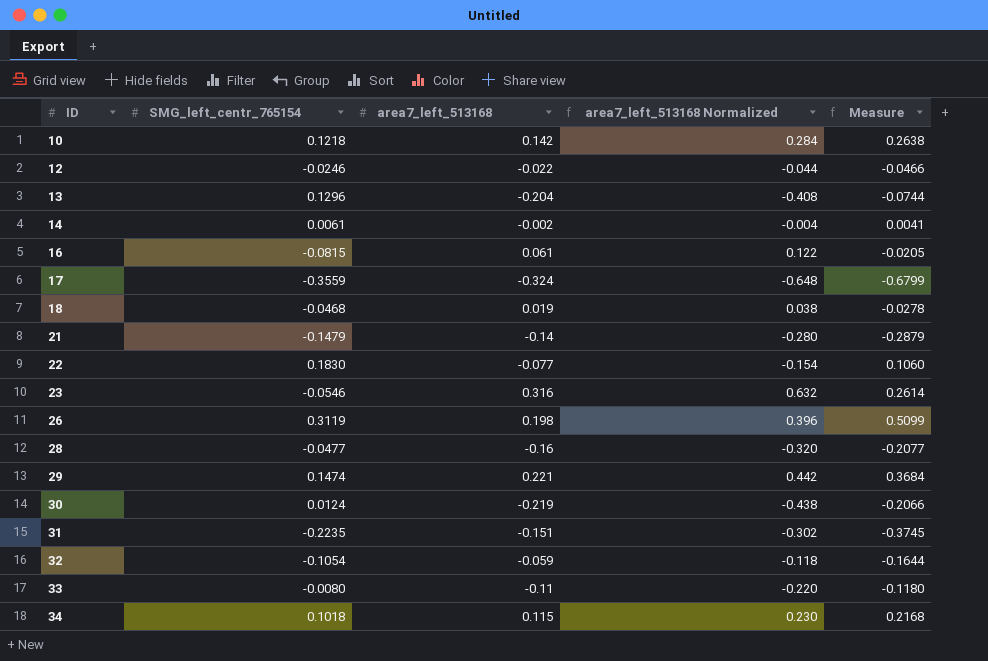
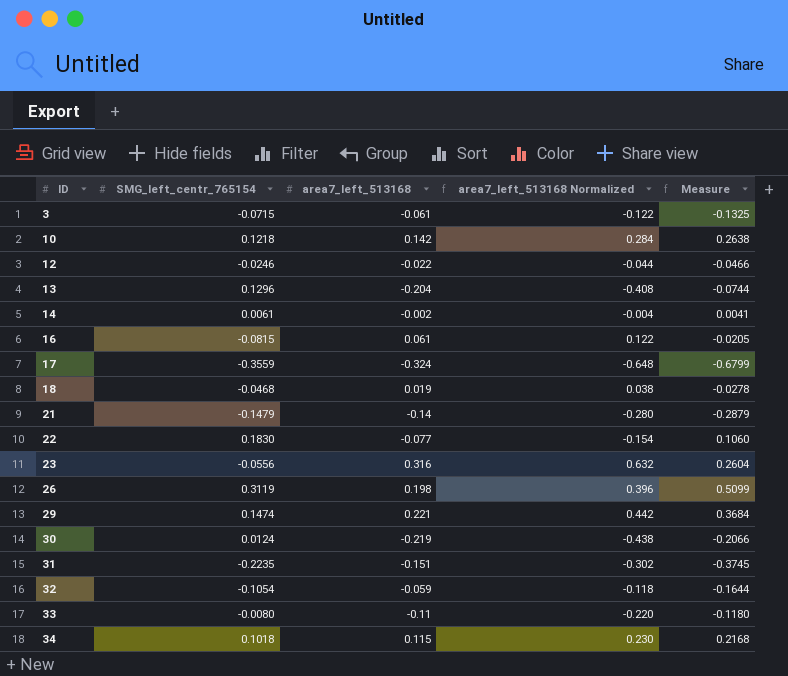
row 28: -0.0477 | -0.16 | -0.320 | -0.2077 -> none
row 3: none -> -0.0715 | -0.061 | -0.122 | -0.1325
23 | SMG_left_centr_765154: -0.0546 -> -0.0556
23 | Measure: 0.2614 -> 0.2604

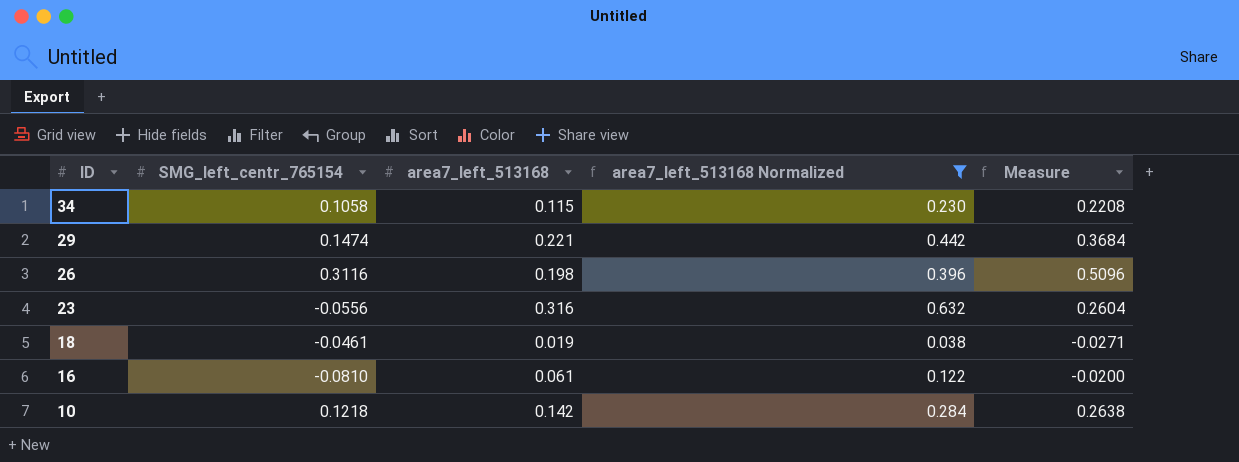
filter: none -> area7_left_513168 Normalized >= 0.038
row order: ID ascending -> ID descending
34 | SMG_left_centr_765154: 0.1018 -> 0.1058
34 | Measure: 0.2168 -> 0.2208
26 | SMG_left_centr_765154: 0.3119 -> 0.3116
26 | Measure: 0.5099 -> 0.5096
18 | SMG_left_centr_765154: -0.0468 -> -0.0461
18 | Measure: -0.0278 -> -0.0271
16 | SMG_left_centr_765154: -0.0815 -> -0.0810
16 | Measure: -0.0205 -> -0.0200

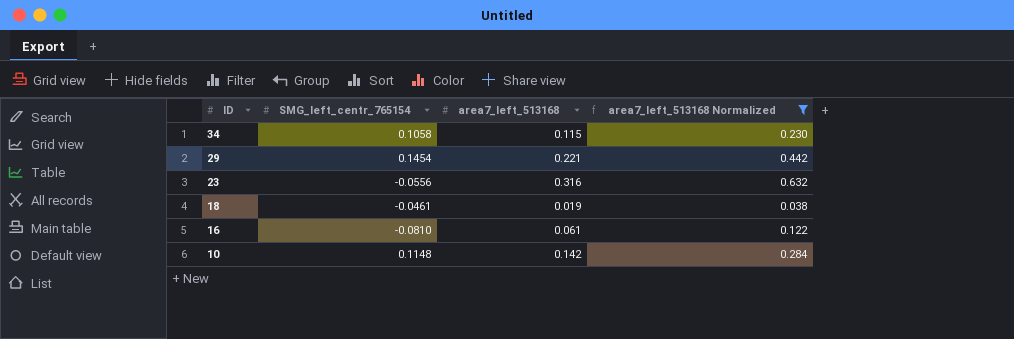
column Measure | formula: [SMG_left_centr_765154] + [area7_left_513168] -> none
row 26: 0.3116 | 0.198 | 0.396 | 0.5096 -> none
29 | SMG_left_centr_765154: 0.1474 -> 0.1454
10 | SMG_left_centr_765154: 0.1218 -> 0.1148

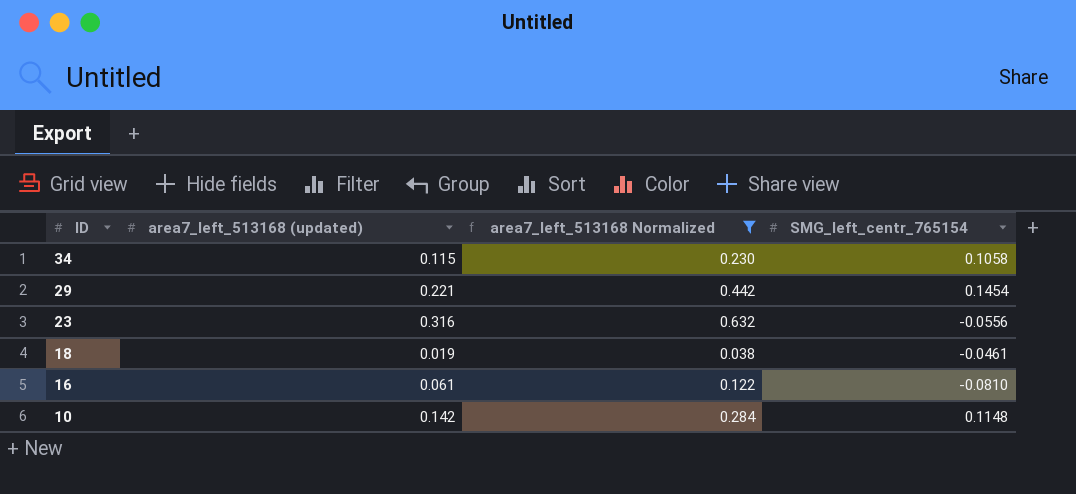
column name: area7_left_513168 -> area7_left_513168 (updated)
column SMG_left_centr_765154 | position: 2 -> 4

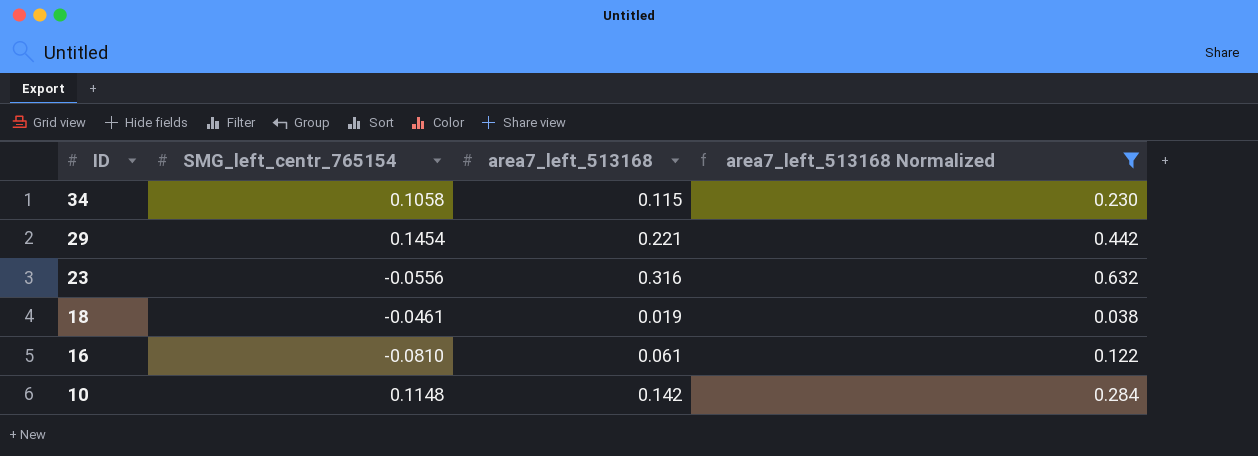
column SMG_left_centr_765154 | position: 4 -> 2
column name: area7_left_513168 (updated) -> area7_left_513168

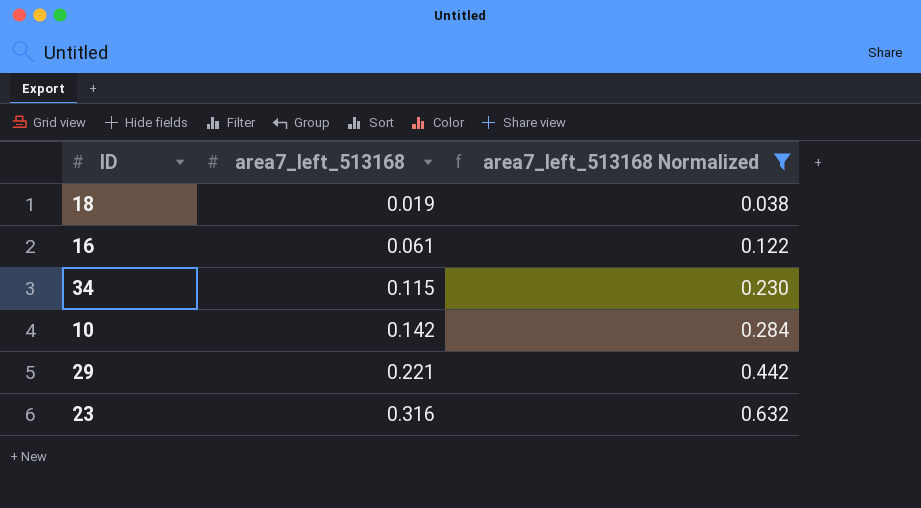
row order: ID descending -> area7_left_513168 ascending
column SMG_left_centr_765154 | position: 2 -> none

